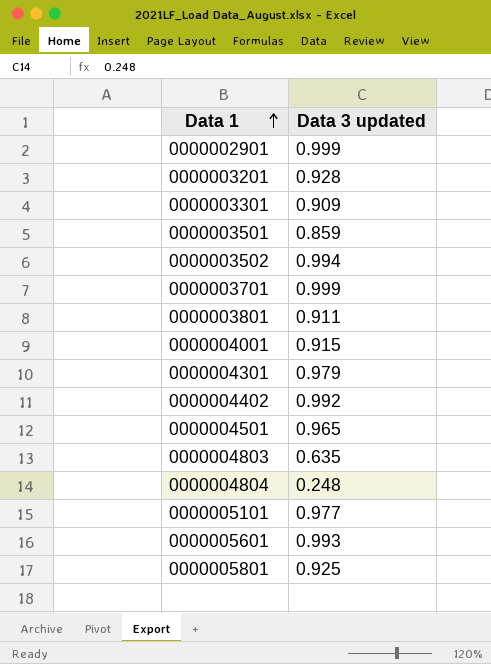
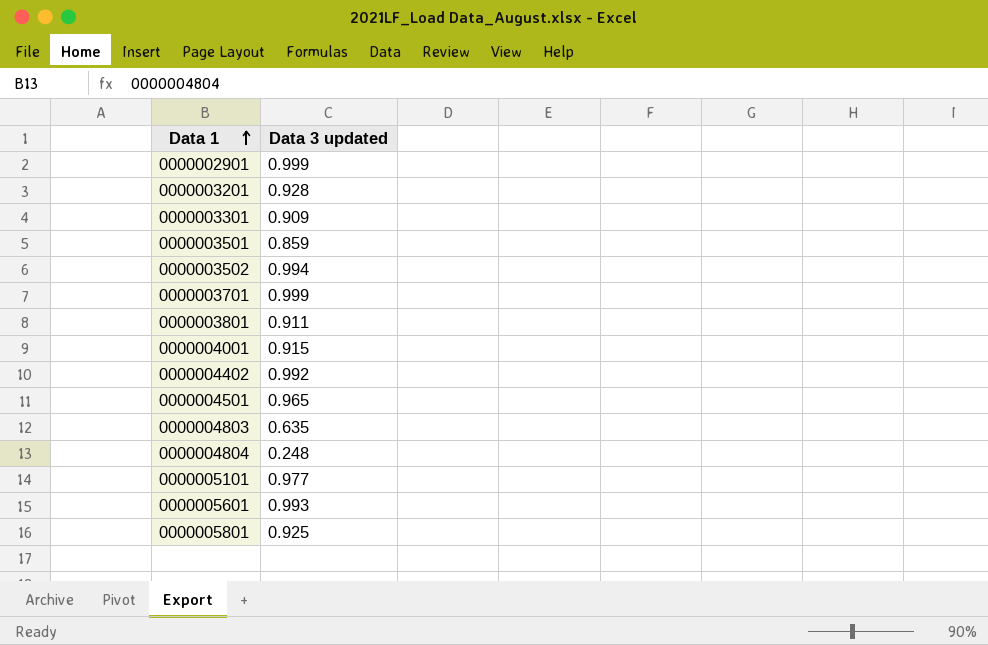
row 0000004301: 0.979 -> none

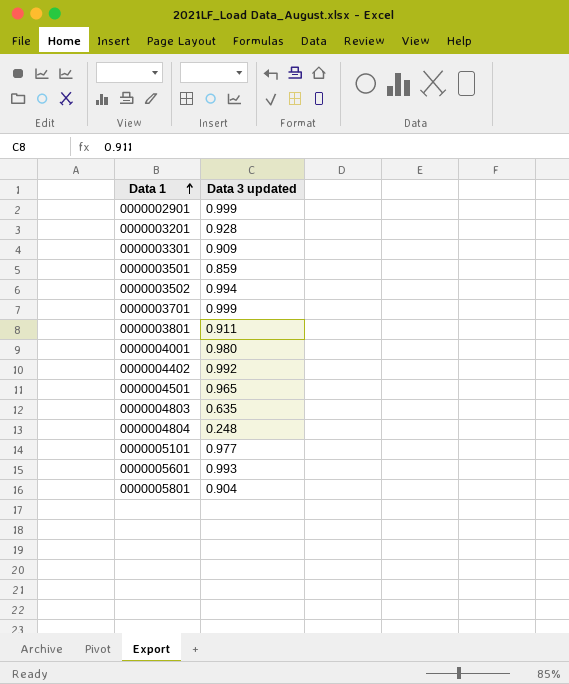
0000004001 | Data 3 updated: 0.915 -> 0.980
0000005801 | Data 3 updated: 0.925 -> 0.904

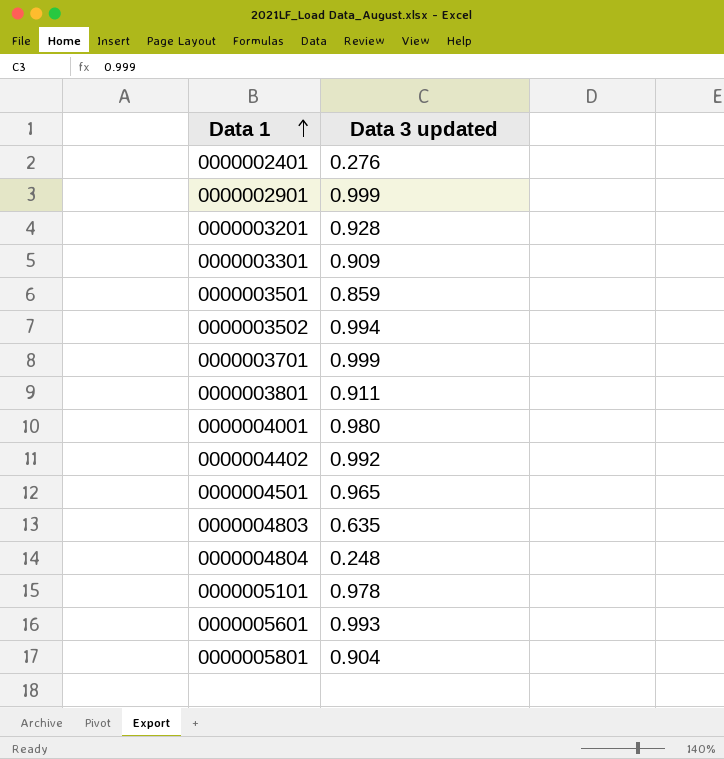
row 0000002401: none -> 0.276
0000005101 | Data 3 updated: 0.977 -> 0.978

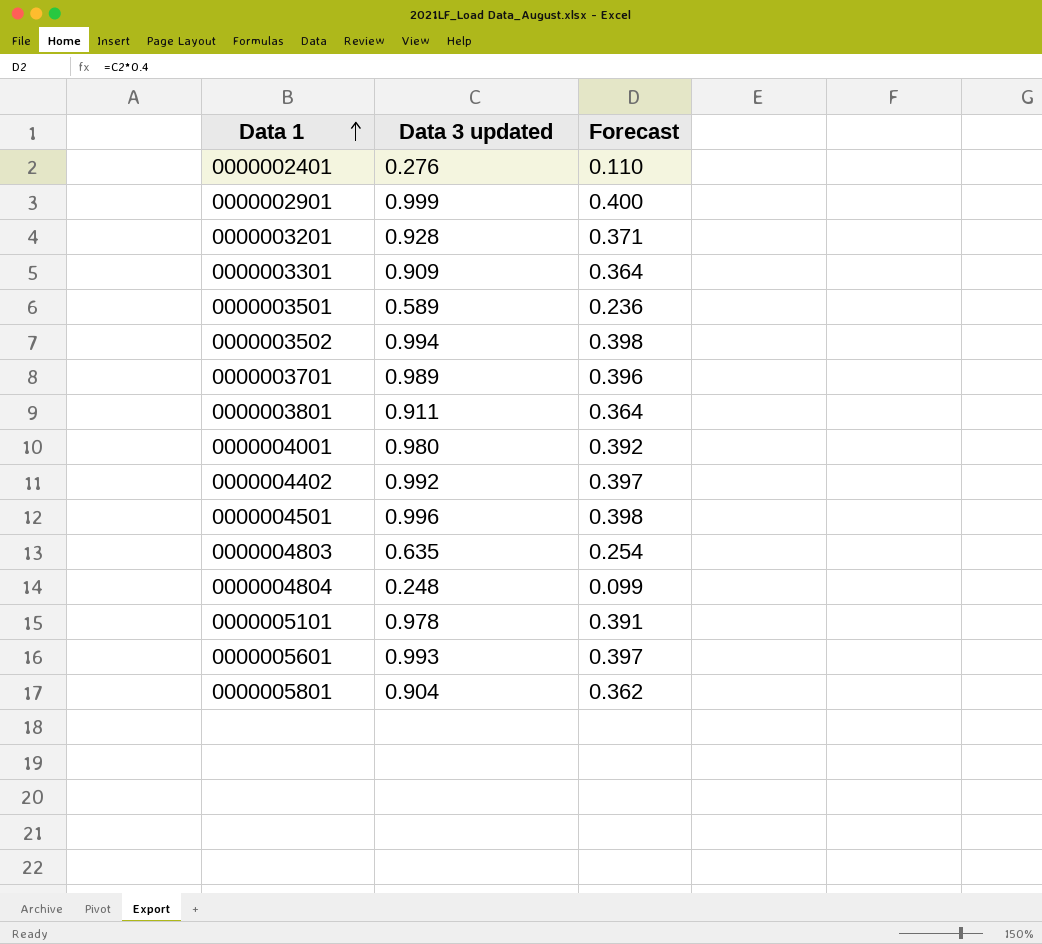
column Forecast | formula: none -> [Data 3 updated] * 0.4
0000003501 | Data 3 updated: 0.859 -> 0.589
0000003701 | Data 3 updated: 0.999 -> 0.989
0000004501 | Data 3 updated: 0.965 -> 0.996

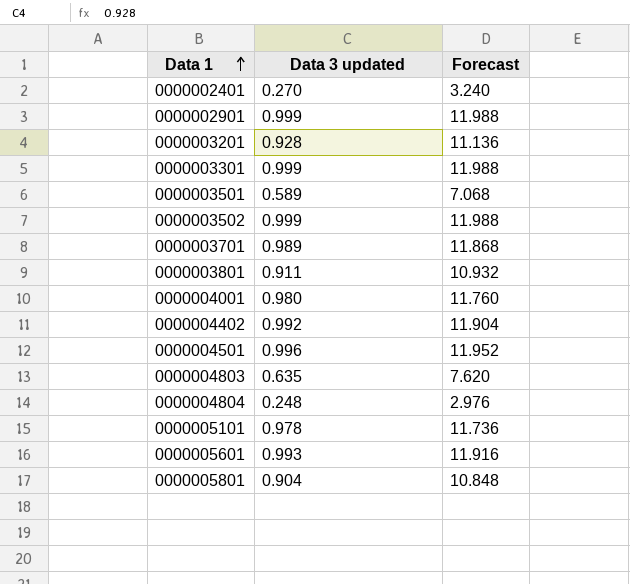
column Forecast | formula: [Data 3 updated] * 0.4 -> [Data 3 updated] * 12
0000002401 | Data 3 updated: 0.276 -> 0.270
0000003301 | Data 3 updated: 0.909 -> 0.999
0000003502 | Data 3 updated: 0.994 -> 0.999

